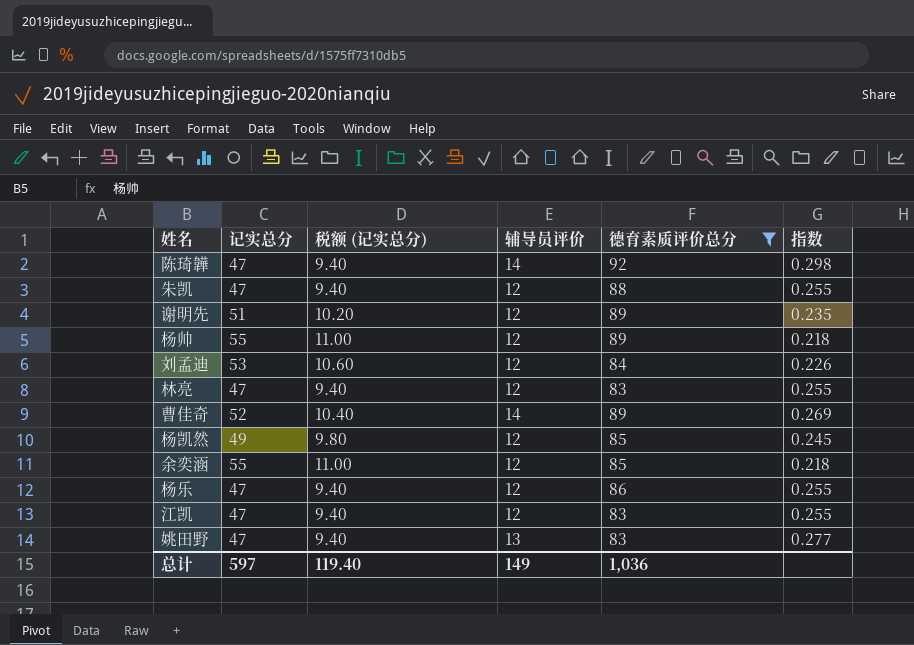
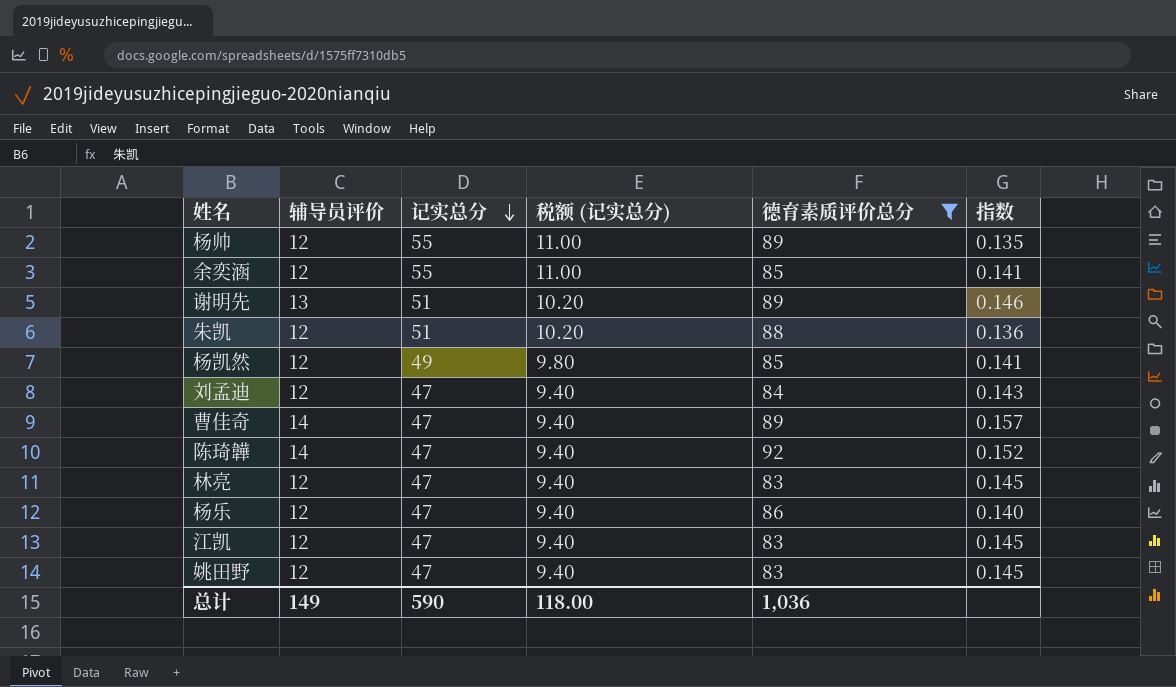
row order: none -> 记实总分 descending
column 辅导员评价 | position: 4 -> 2
column 指数 | formula: [辅导员评价] / [记实总分] -> [辅导员评价] / [德育素质评价总分]
谢明先 | 辅导员评价: 12 -> 13
朱凯 | 记实总分: 47 -> 51
朱凯 | 税额 (记实总分): 9.40 -> 10.20
刘孟迪 | 记实总分: 53 -> 47
刘孟迪 | 税额 (记实总分): 10.60 -> 9.40
曹佳奇 | 记实总分: 52 -> 47
曹佳奇 | 税额 (记实总分): 10.40 -> 9.40
姚田野 | 辅导员评价: 13 -> 12
总计 | 记实总分: 597 -> 590
总计 | 税额 (记实总分): 119.40 -> 118.00

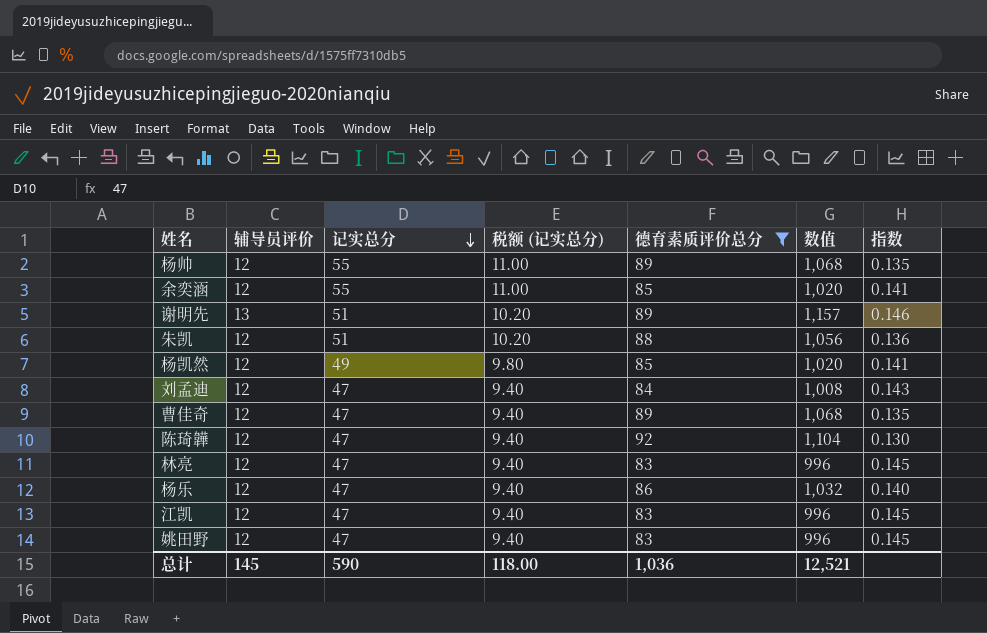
column 数值 | formula: none -> [辅导员评价] * [德育素质评价总分]
曹佳奇 | 辅导员评价: 14 -> 12
曹佳奇 | 指数: 0.157 -> 0.135
陈琦韡 | 辅导员评价: 14 -> 12
陈琦韡 | 指数: 0.152 -> 0.130
总计 | 辅导员评价: 149 -> 145

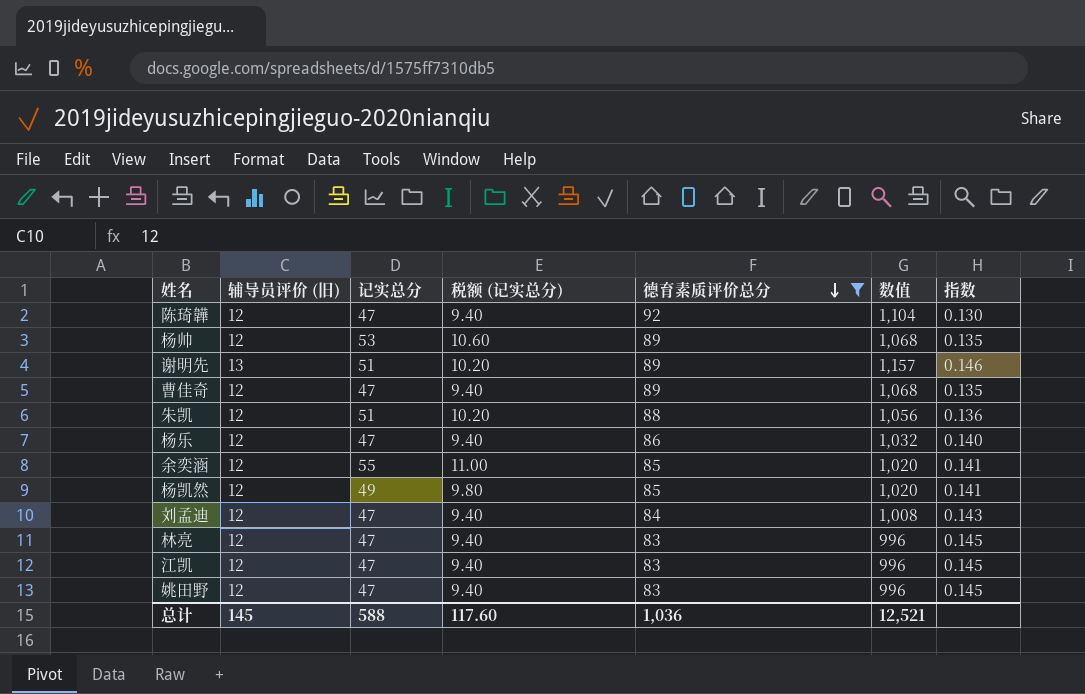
row order: 记实总分 descending -> 德育素质评价总分 descending
column name: 辅导员评价 -> 辅导员评价 (旧)
杨帅 | 记实总分: 55 -> 53
杨帅 | 税额 (记实总分): 11.00 -> 10.60
总计 | 记实总分: 590 -> 588
总计 | 税额 (记实总分): 118.00 -> 117.60

